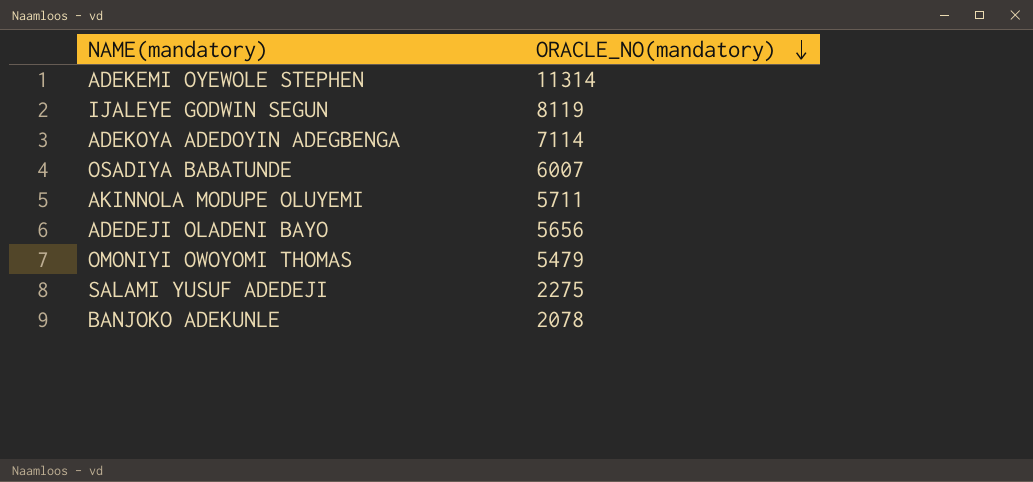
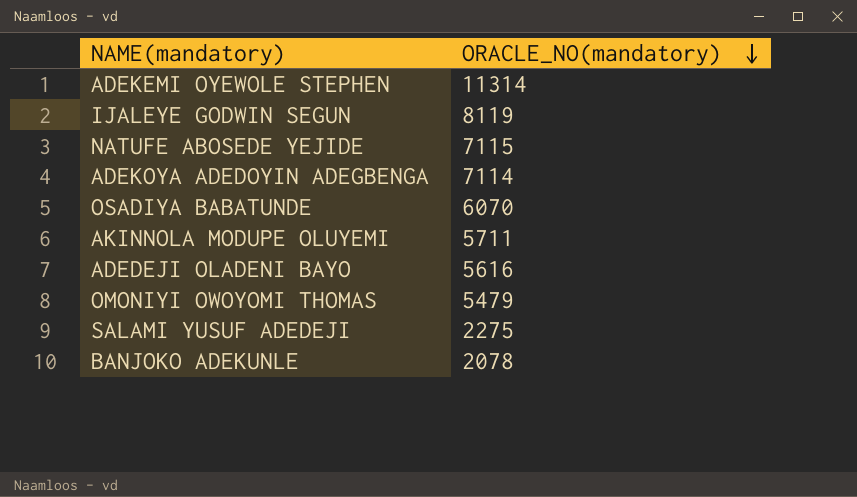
row NATUFE ABOSEDE YEJIDE: none -> 7115
OSADIYA BABATUNDE | ORACLE_NO(mandatory): 6007 -> 6070
ADEDEJI OLADENI BAYO | ORACLE_NO(mandatory): 5656 -> 5616

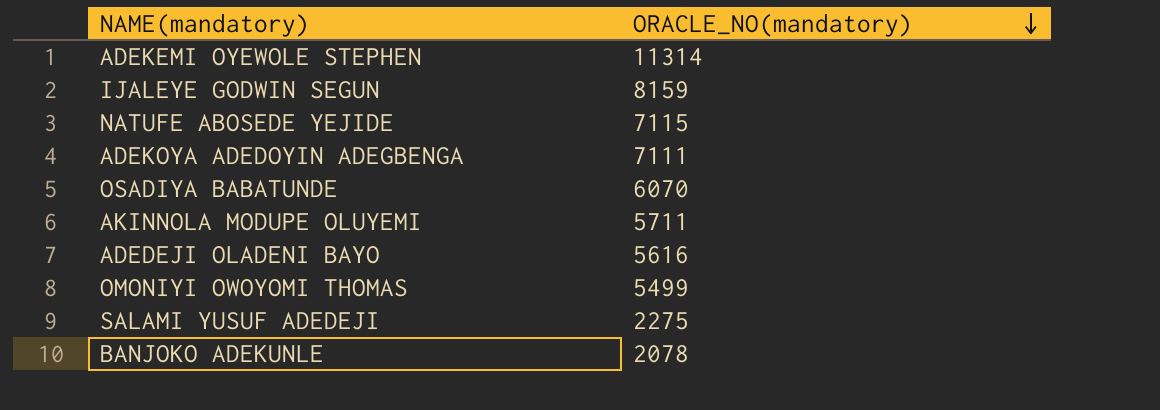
IJALEYE GODWIN SEGUN | ORACLE_NO(mandatory): 8119 -> 8159
ADEKOYA ADEDOYIN ADEGBENGA | ORACLE_NO(mandatory): 7114 -> 7111
OMONIYI OWOYOMI THOMAS | ORACLE_NO(mandatory): 5479 -> 5499

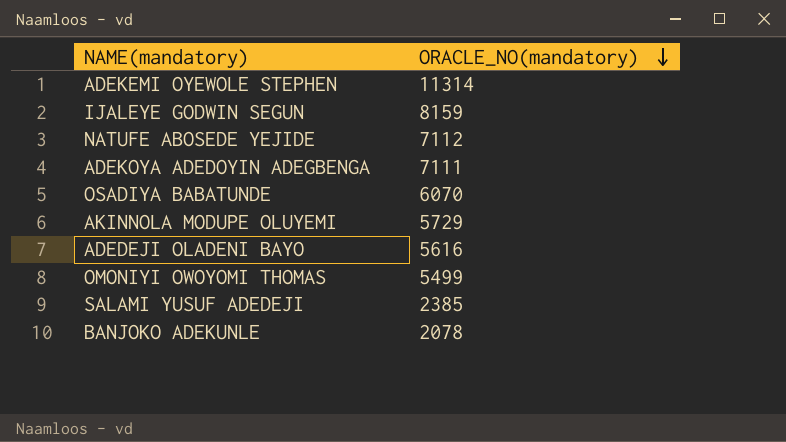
NATUFE ABOSEDE YEJIDE | ORACLE_NO(mandatory): 7115 -> 7112
AKINNOLA MODUPE OLUYEMI | ORACLE_NO(mandatory): 5711 -> 5729
SALAMI YUSUF ADEDEJI | ORACLE_NO(mandatory): 2275 -> 2385

